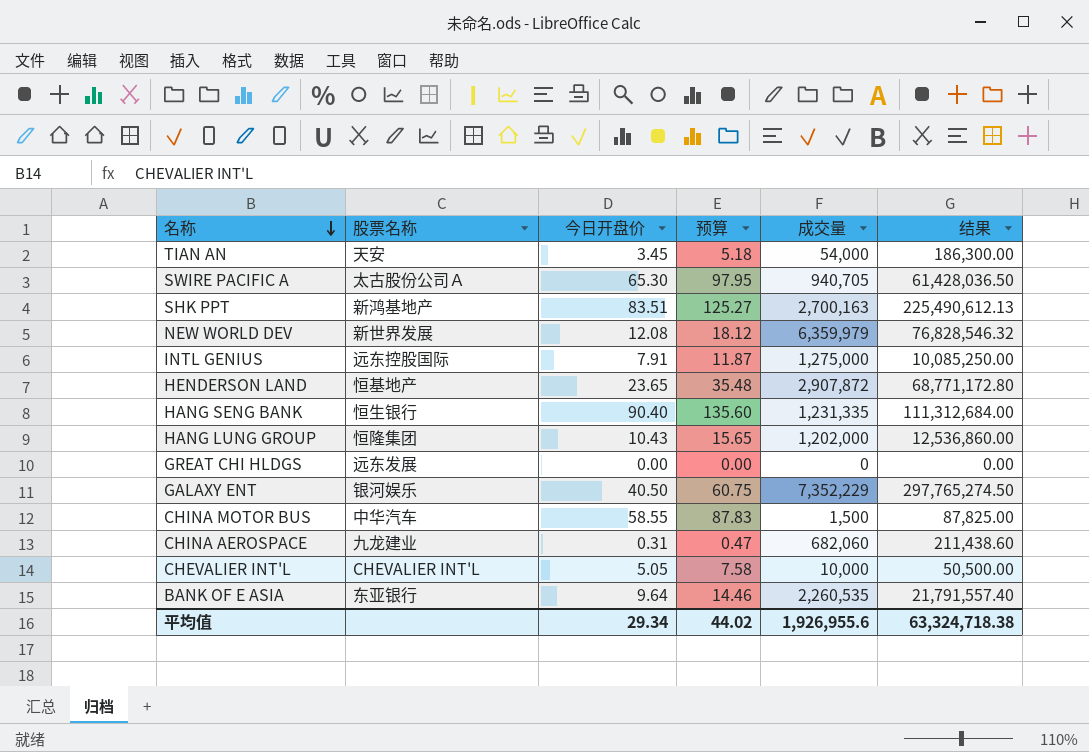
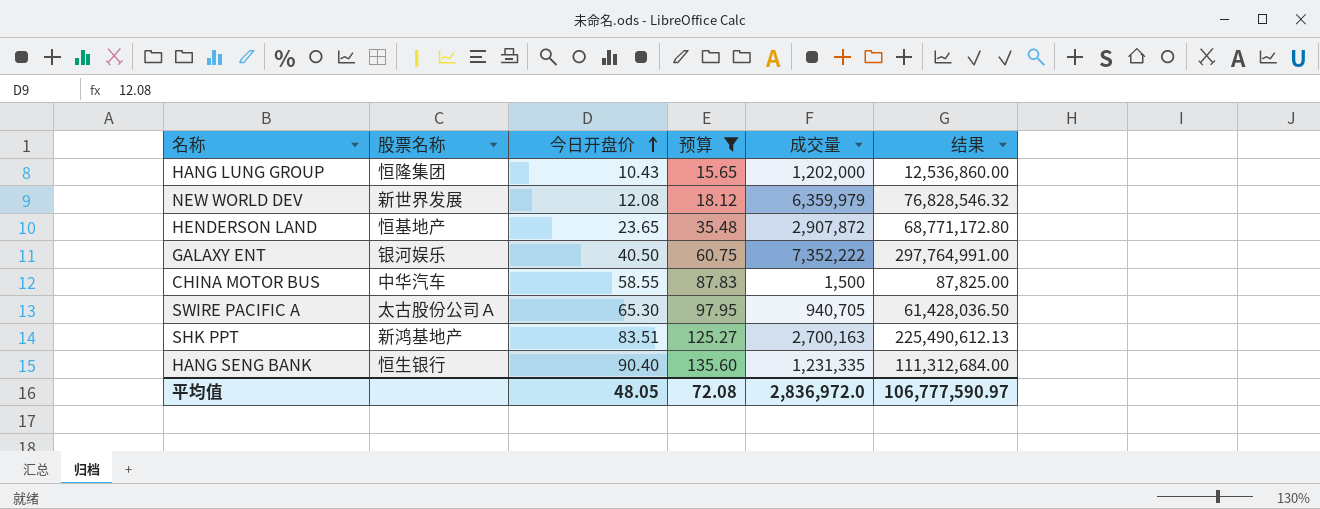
filter: none -> 预算 >= 15.65
row order: 名称 descending -> 今日开盘价 ascending
GALAXY ENT | 成交量: 7,352,229 -> 7,352,222
GALAXY ENT | 结果: 297,765,274.50 -> 297,764,991.00
平均值 | 今日开盘价: 29.34 -> 48.05
平均值 | 预算: 44.02 -> 72.08
平均值 | 成交量: 1,926,955.6 -> 2,836,972.0
平均值 | 结果: 63,324,718.38 -> 106,777,590.97

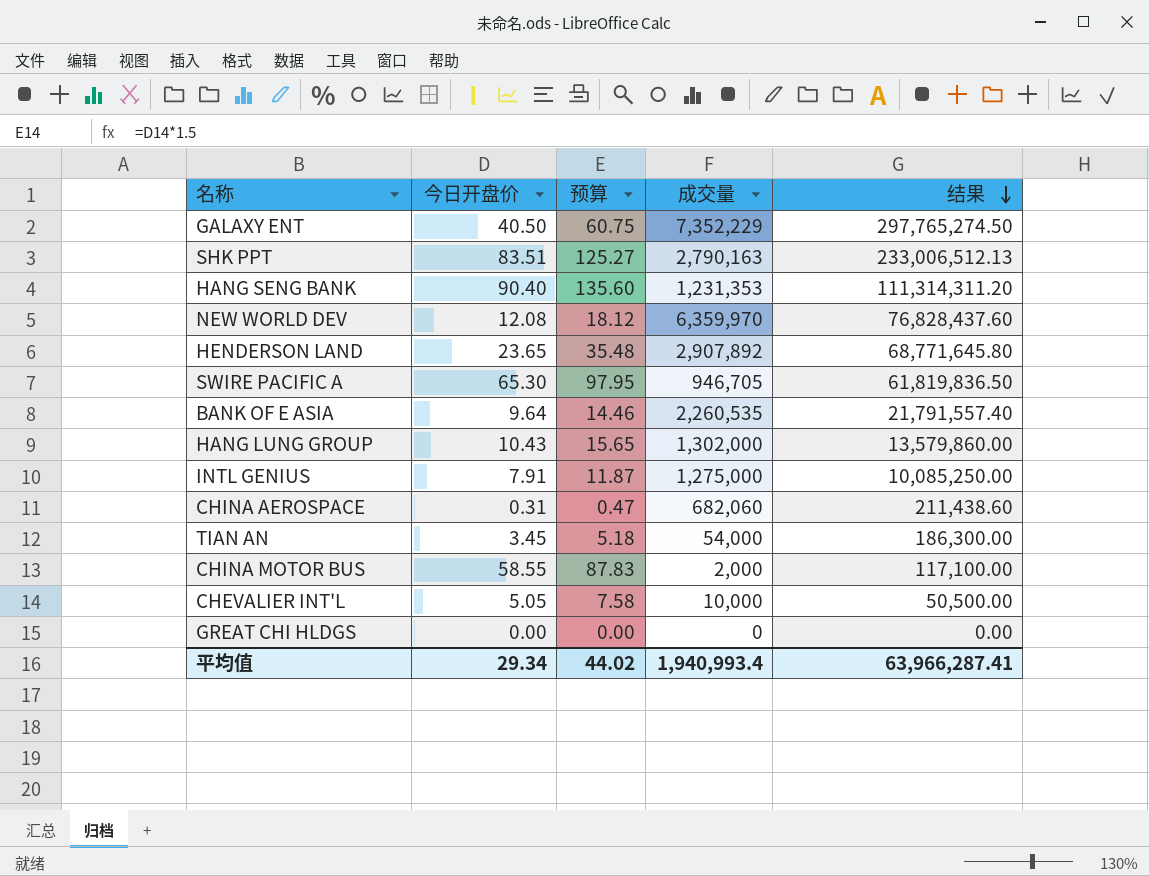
filter: 预算 >= 15.65 -> none
row order: 今日开盘价 ascending -> 结果 descending
column 股票名称 | position: 2 -> none
GALAXY ENT | 成交量: 7,352,222 -> 7,352,229
GALAXY ENT | 结果: 297,764,991.00 -> 297,765,274.50
SHK PPT | 成交量: 2,700,163 -> 2,790,163
SHK PPT | 结果: 225,490,612.13 -> 233,006,512.13
HANG SENG BANK | 成交量: 1,231,335 -> 1,231,353
HANG SENG BANK | 结果: 111,312,684.00 -> 111,314,311.20
NEW WORLD DEV | 成交量: 6,359,979 -> 6,359,970
NEW WORLD DEV | 结果: 76,828,546.32 -> 76,828,437.60
HENDERSON LAND | 成交量: 2,907,872 -> 2,907,892
HENDERSON LAND | 结果: 68,771,172.80 -> 68,771,645.80
SWIRE PACIFIC A | 成交量: 940,705 -> 946,705
SWIRE PACIFIC A | 结果: 61,428,036.50 -> 61,819,836.50
HANG LUNG GROUP | 成交量: 1,202,000 -> 1,302,000
HANG LUNG GROUP | 结果: 12,536,860.00 -> 13,579,860.00
CHINA MOTOR BUS | 成交量: 1,500 -> 2,000
CHINA MOTOR BUS | 结果: 87,825.00 -> 117,100.00
平均值 | 今日开盘价: 48.05 -> 29.34
平均值 | 预算: 72.08 -> 44.02
平均值 | 成交量: 2,836,972.0 -> 1,940,993.4
平均值 | 结果: 106,777,590.97 -> 63,966,287.41

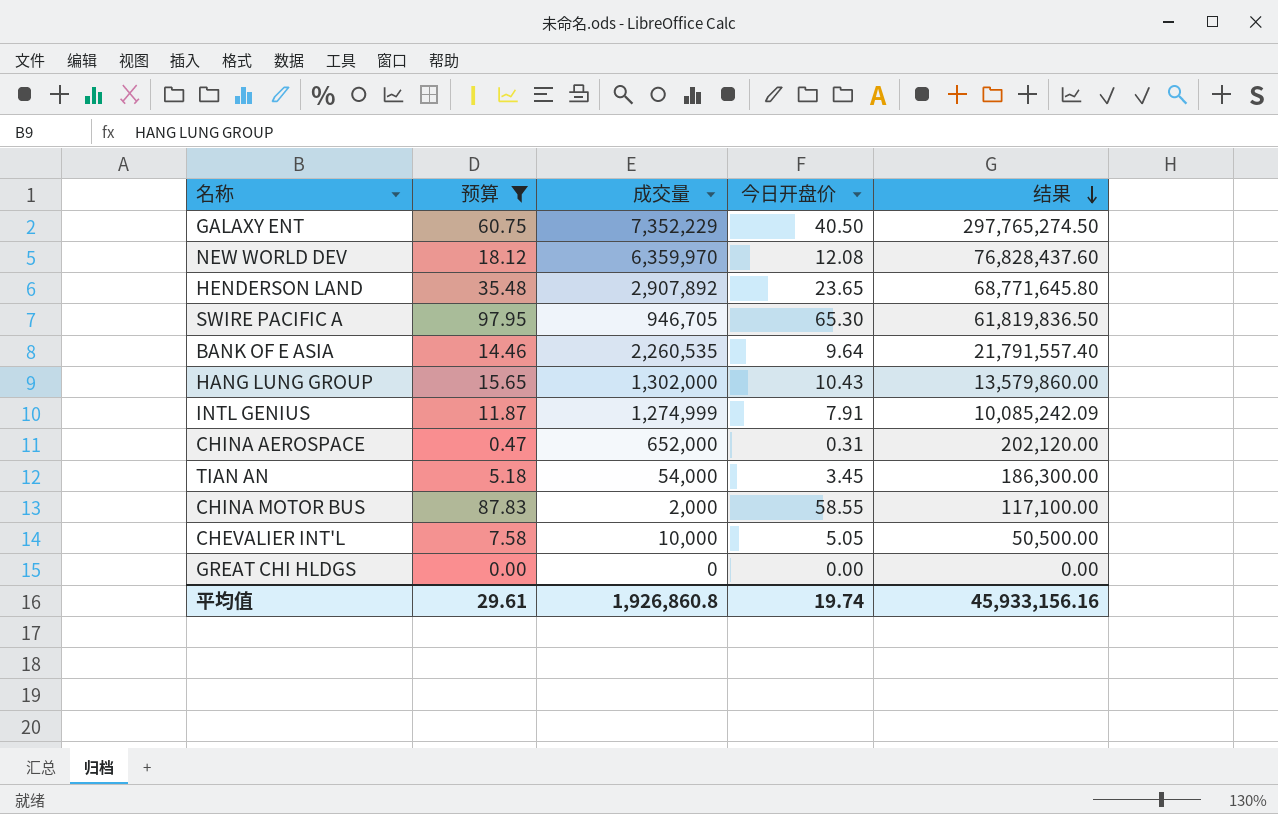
filter: none -> 预算 <= 97.95
column 今日开盘价 | position: 2 -> 4
INTL GENIUS | 成交量: 1,275,000 -> 1,274,999
INTL GENIUS | 结果: 10,085,250.00 -> 10,085,242.09
CHINA AEROSPACE | 成交量: 682,060 -> 652,000
CHINA AEROSPACE | 结果: 211,438.60 -> 202,120.00
平均值 | 预算: 44.02 -> 29.61
平均值 | 成交量: 1,940,993.4 -> 1,926,860.8
平均值 | 今日开盘价: 29.34 -> 19.74
平均值 | 结果: 63,966,287.41 -> 45,933,156.16

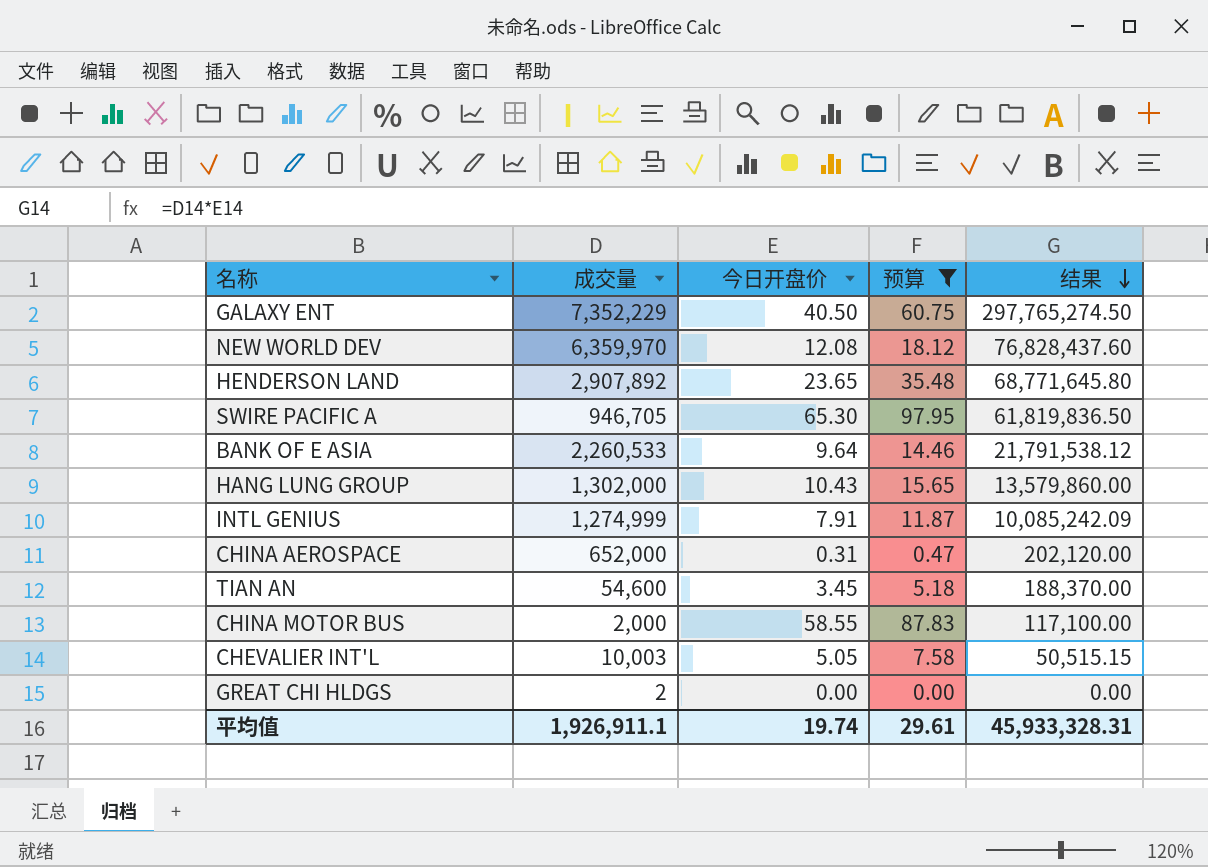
column 预算 | position: 2 -> 4
BANK OF E ASIA | 成交量: 2,260,535 -> 2,260,533
BANK OF E ASIA | 结果: 21,791,557.40 -> 21,791,538.12
TIAN AN | 成交量: 54,000 -> 54,600
TIAN AN | 结果: 186,300.00 -> 188,370.00
CHEVALIER INT'L | 成交量: 10,000 -> 10,003
CHEVALIER INT'L | 结果: 50,500.00 -> 50,515.15
GREAT CHI HLDGS | 成交量: 0 -> 2
平均值 | 成交量: 1,926,860.8 -> 1,926,911.1
平均值 | 结果: 45,933,156.16 -> 45,933,328.31

